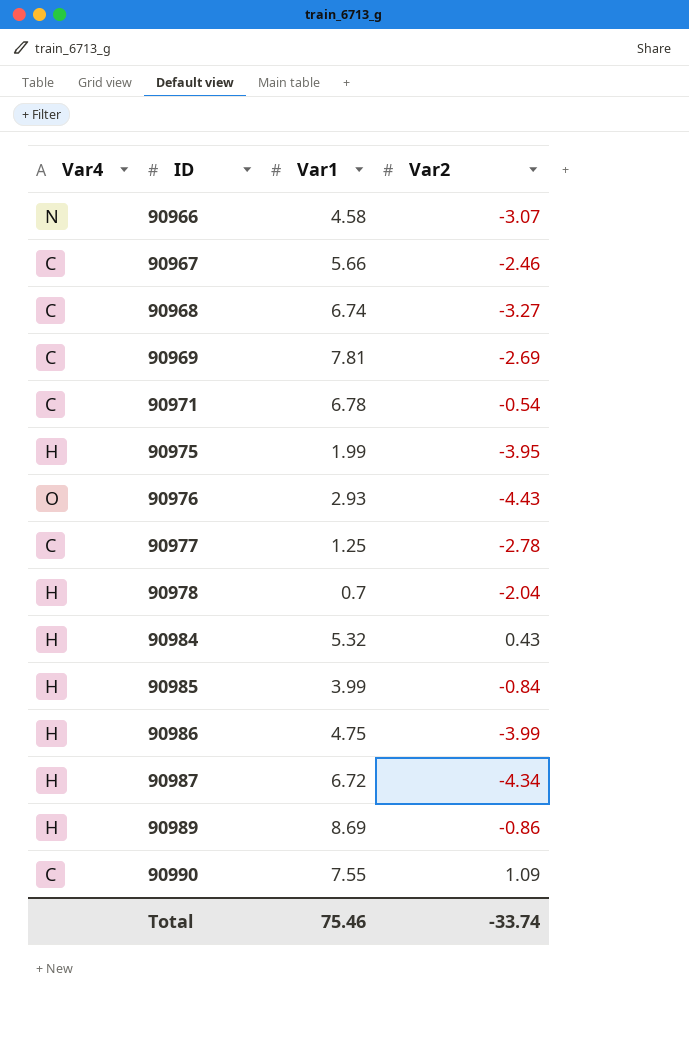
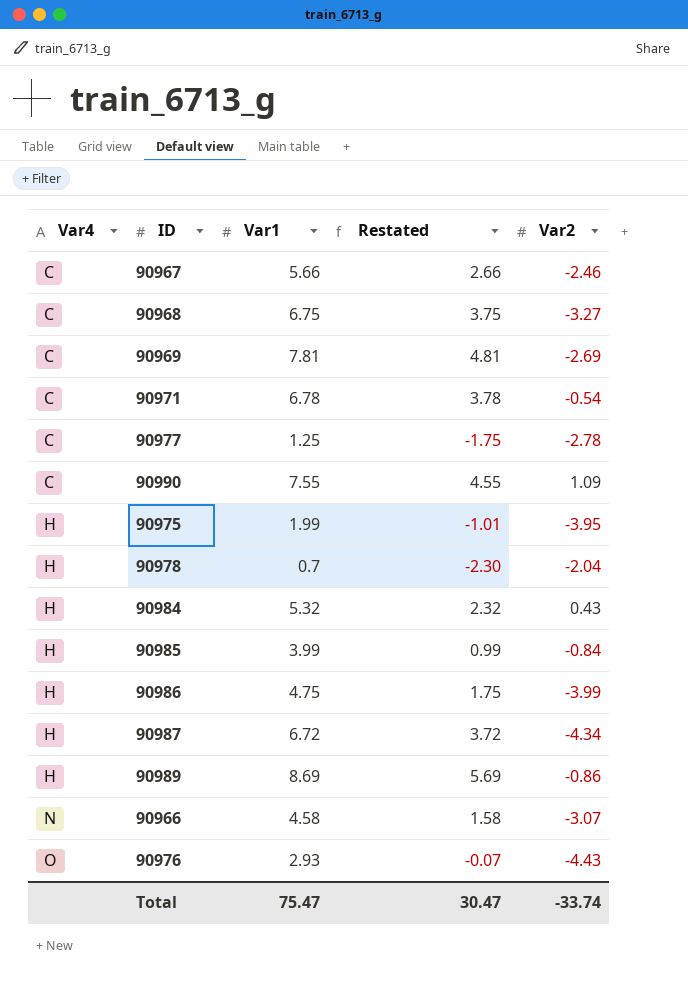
row order: ID ascending -> Var4 ascending
column Restated | formula: none -> [Var1] - 3
90968 | Var1: 6.74 -> 6.75
Total | Var1: 75.46 -> 75.47

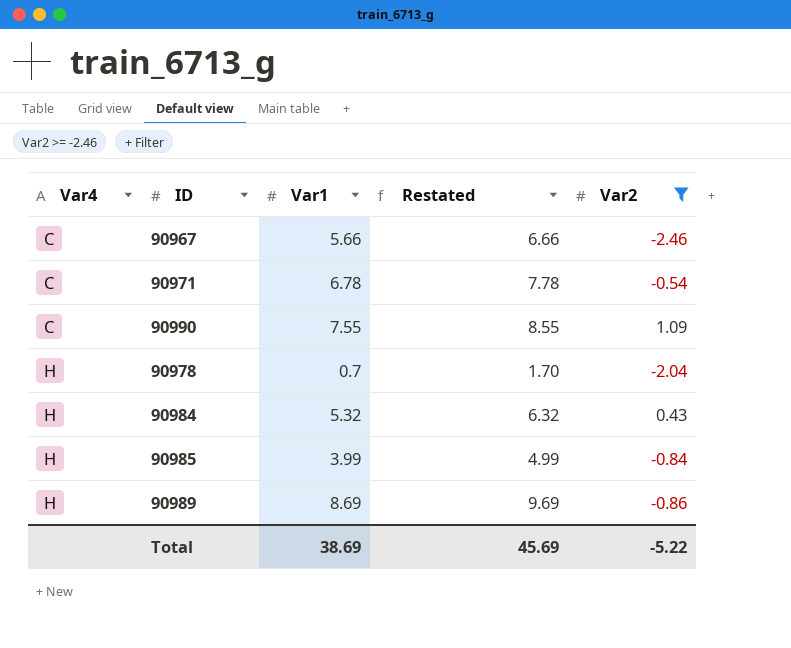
filter: none -> Var2 >= -2.46
column Restated | formula: [Var1] - 3 -> [Var1] + 1
Total | Var1: 75.47 -> 38.69
Total | Restated: 30.47 -> 45.69
Total | Var2: -33.74 -> -5.22

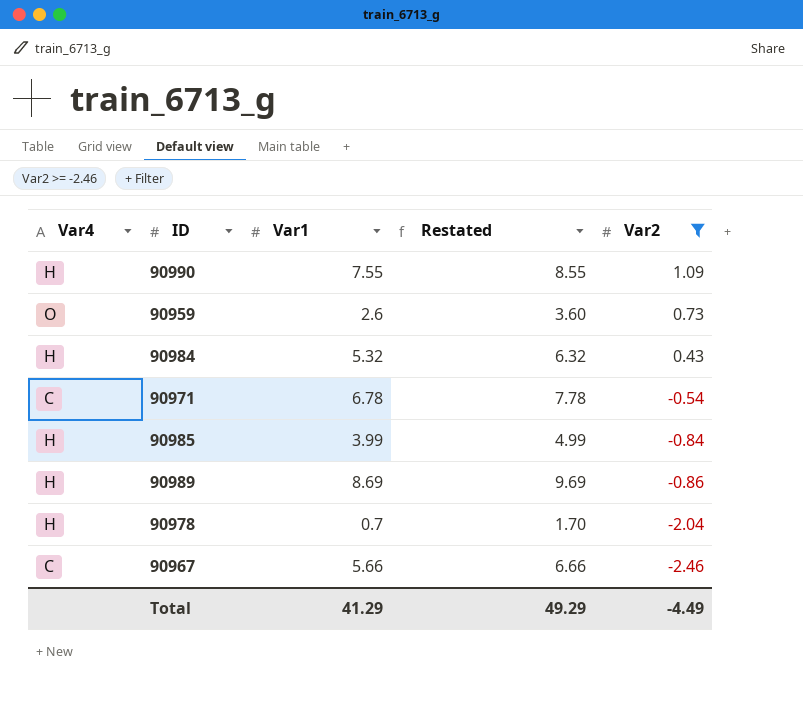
row order: Var4 ascending -> Var2 descending
90990 | Var4: C -> H
row 90959: none -> O | 2.6 | 3.60 | 0.73
Total | Var1: 38.69 -> 41.29
Total | Restated: 45.69 -> 49.29
Total | Var2: -5.22 -> -4.49

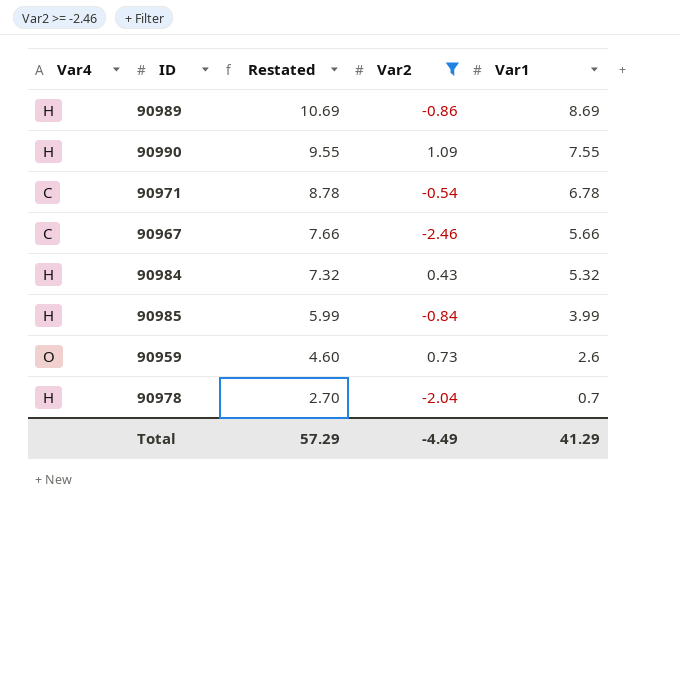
row order: Var2 descending -> Restated descending
column Restated | formula: [Var1] + 1 -> [Var1] + 2
column Var1 | position: 3 -> 5
Total | Restated: 49.29 -> 57.29

